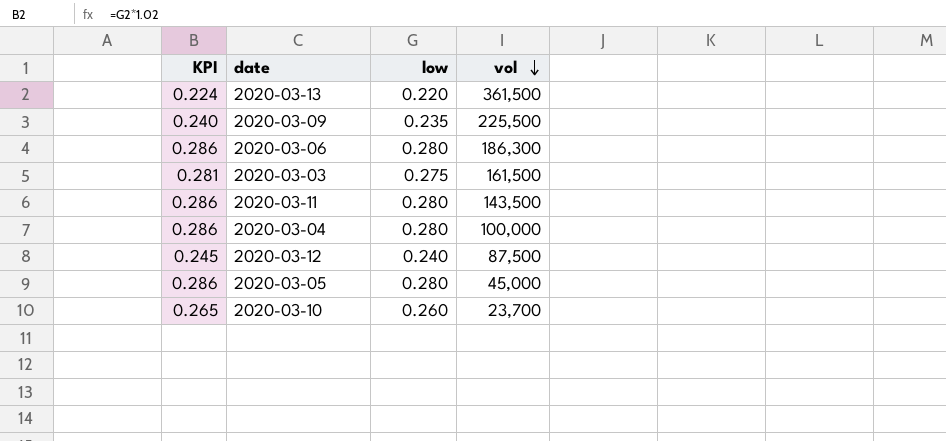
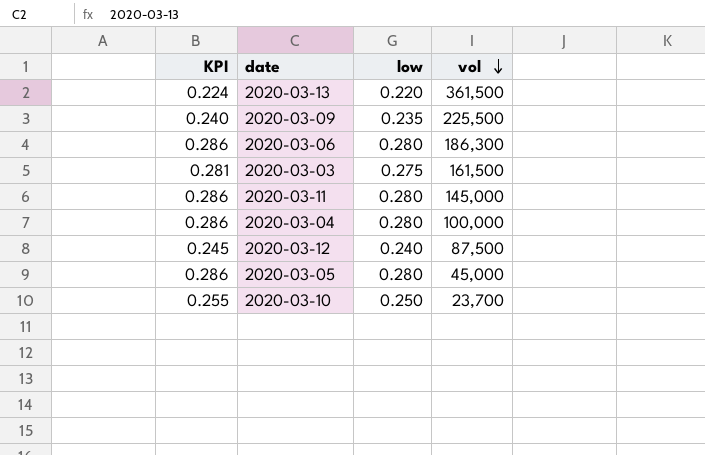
2020-03-11 | vol: 143,500 -> 145,000
2020-03-10 | KPI: 0.265 -> 0.255
2020-03-10 | low: 0.260 -> 0.250

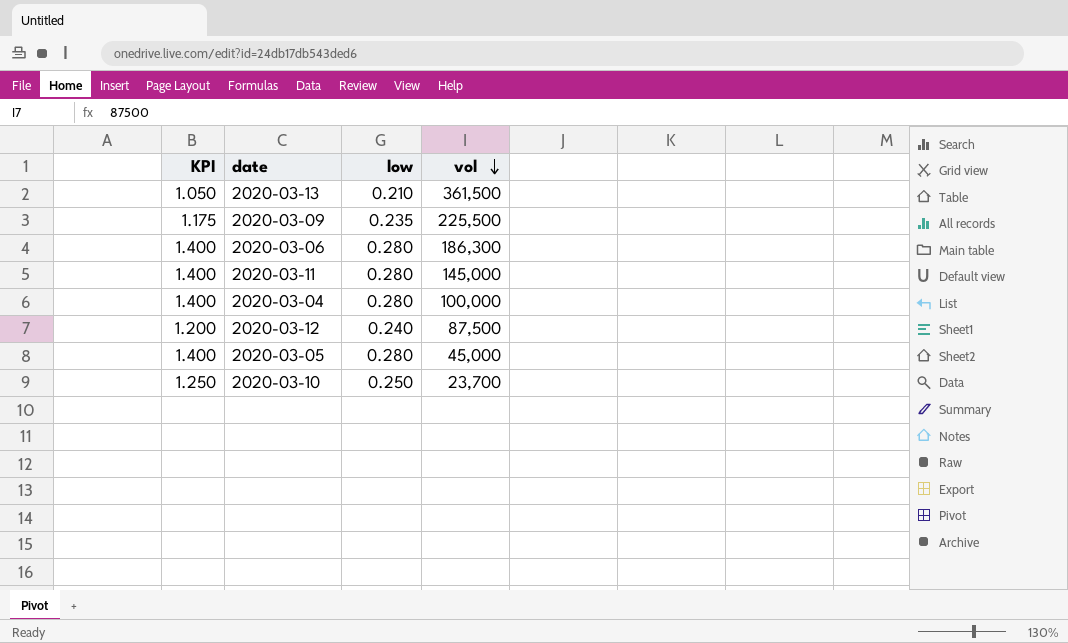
column KPI | formula: [low] * 1.02 -> [low] * 5
row 2020-03-03: 0.281 | 0.275 | 161,500 -> none
2020-03-13 | low: 0.220 -> 0.210

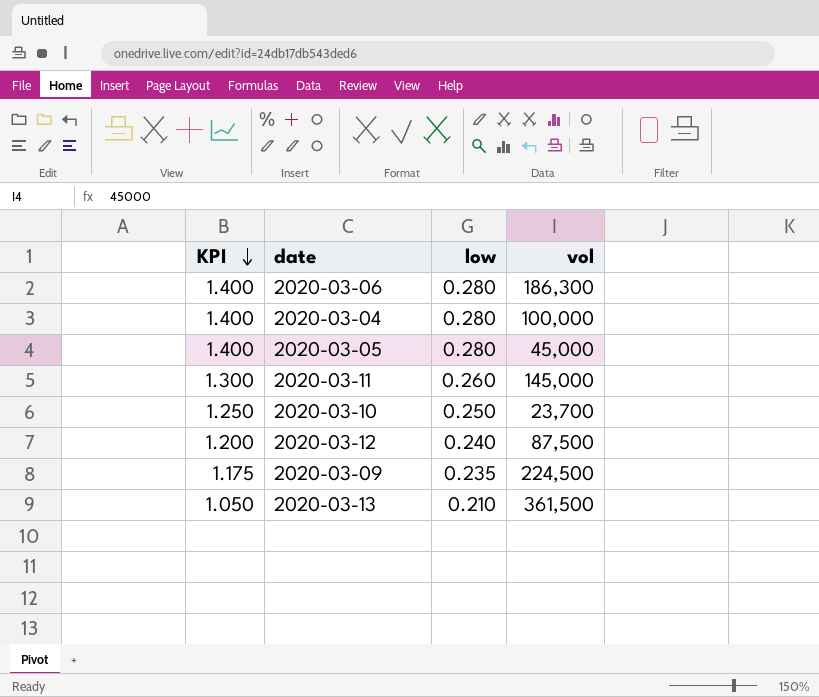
row order: vol descending -> KPI descending
2020-03-11 | KPI: 1.400 -> 1.300
2020-03-11 | low: 0.280 -> 0.260
2020-03-09 | vol: 225,500 -> 224,500

